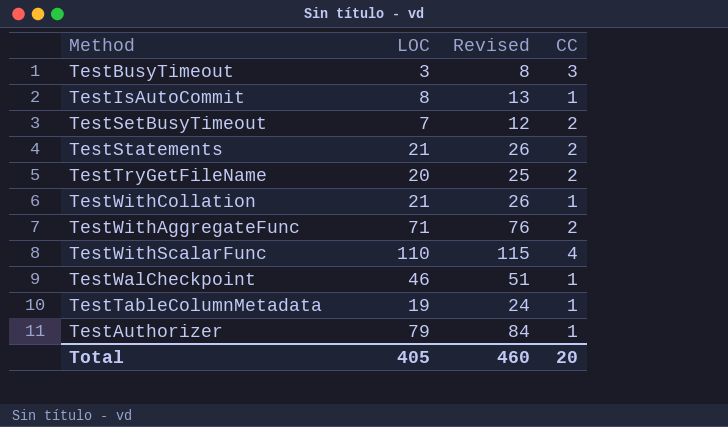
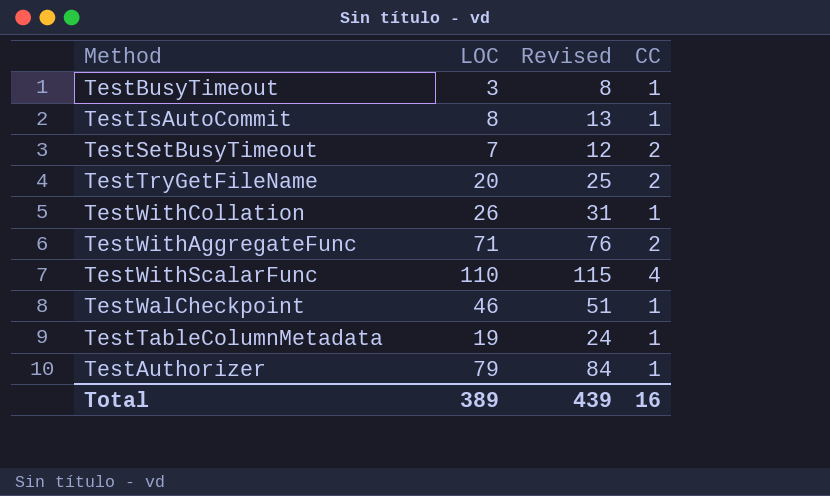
row TestStatements: 21 | 26 | 2 -> none
TestBusyTimeout | CC: 3 -> 1
TestWithCollation | LOC: 21 -> 26
TestWithCollation | Revised: 26 -> 31
Total | LOC: 405 -> 389
Total | Revised: 460 -> 439
Total | CC: 20 -> 16

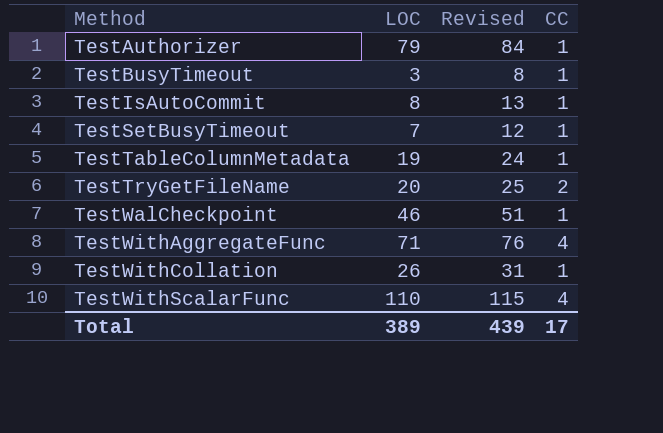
row order: none -> Method ascending
TestSetBusyTimeout | CC: 2 -> 1
TestWithAggregateFunc | CC: 2 -> 4
Total | CC: 16 -> 17

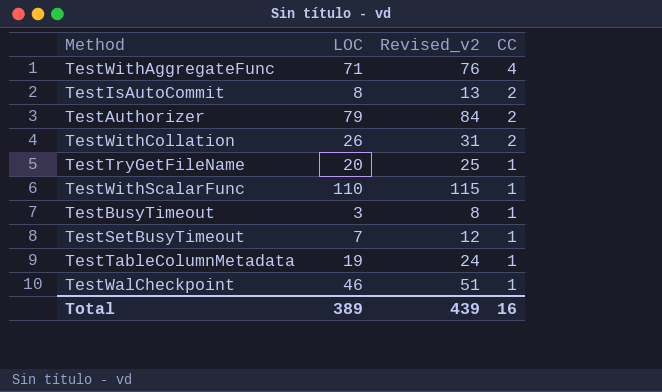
row order: Method ascending -> CC descending
column name: Revised -> Revised_v2
TestIsAutoCommit | CC: 1 -> 2
TestAuthorizer | CC: 1 -> 2
TestWithCollation | CC: 1 -> 2
TestTryGetFileName | CC: 2 -> 1
TestWithScalarFunc | CC: 4 -> 1
Total | CC: 17 -> 16

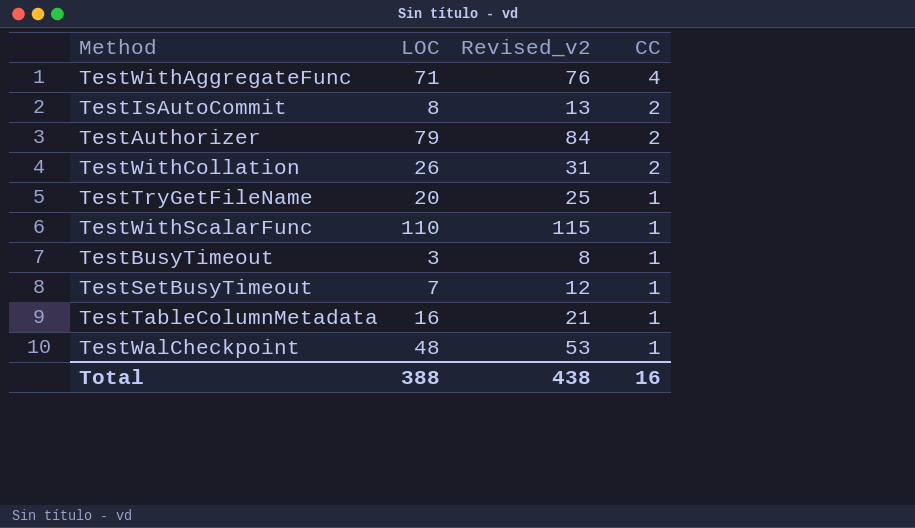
TestTableColumnMetadata | LOC: 19 -> 16
TestTableColumnMetadata | Revised_v2: 24 -> 21
TestWalCheckpoint | LOC: 46 -> 48
TestWalCheckpoint | Revised_v2: 51 -> 53
Total | LOC: 389 -> 388
Total | Revised_v2: 439 -> 438

